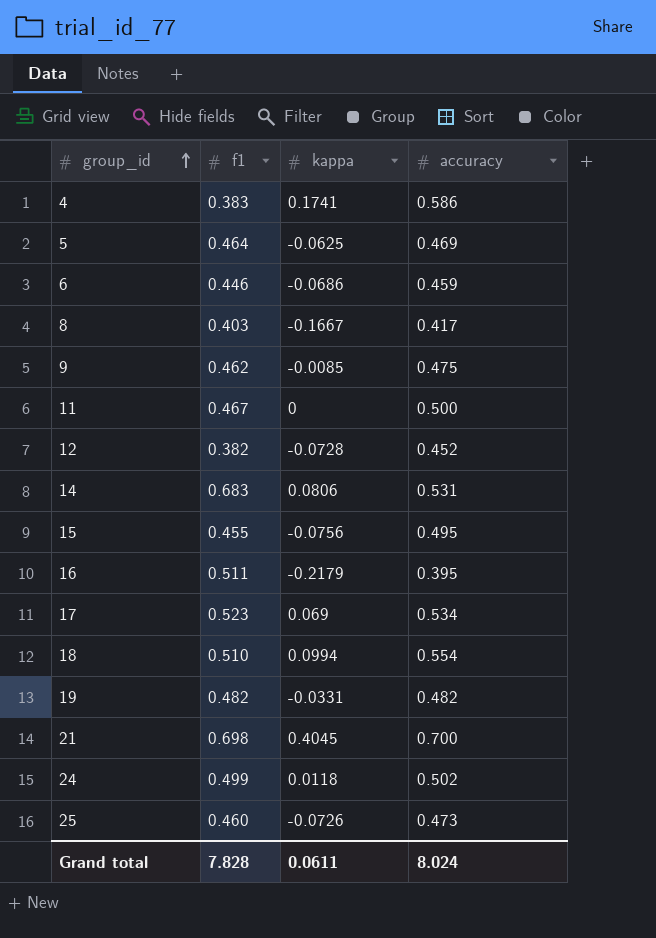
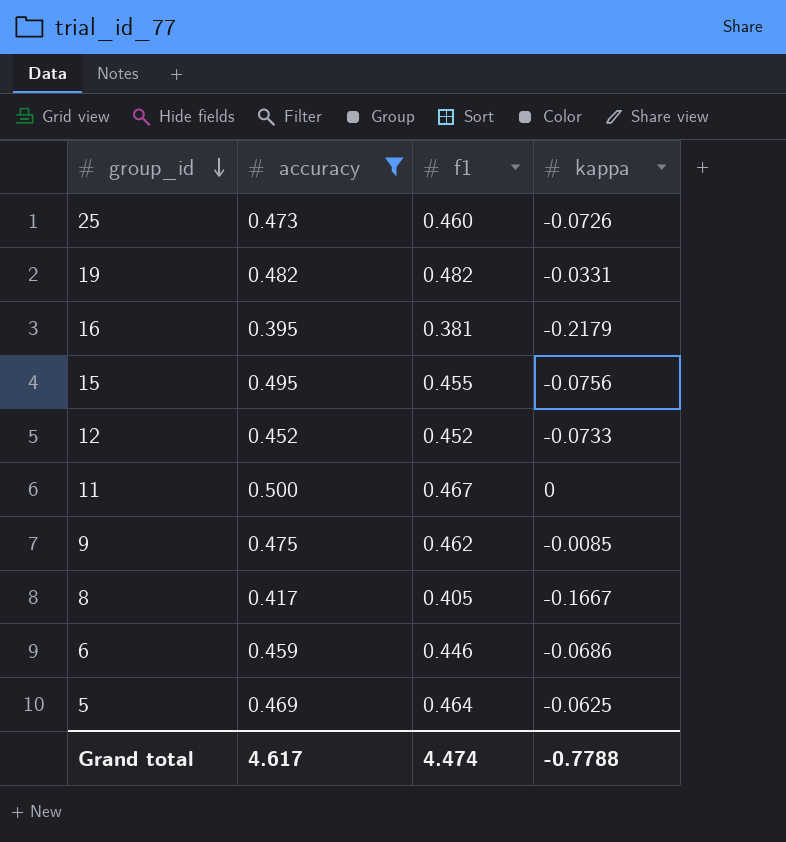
filter: none -> accuracy <= 0.500
row order: group_id ascending -> group_id descending
column accuracy | position: 4 -> 2
16 | f1: 0.511 -> 0.381
12 | f1: 0.382 -> 0.452
12 | kappa: -0.0728 -> -0.0733
8 | f1: 0.403 -> 0.405
Grand total | accuracy: 8.024 -> 4.617
Grand total | f1: 7.828 -> 4.474
Grand total | kappa: 0.0611 -> -0.7788

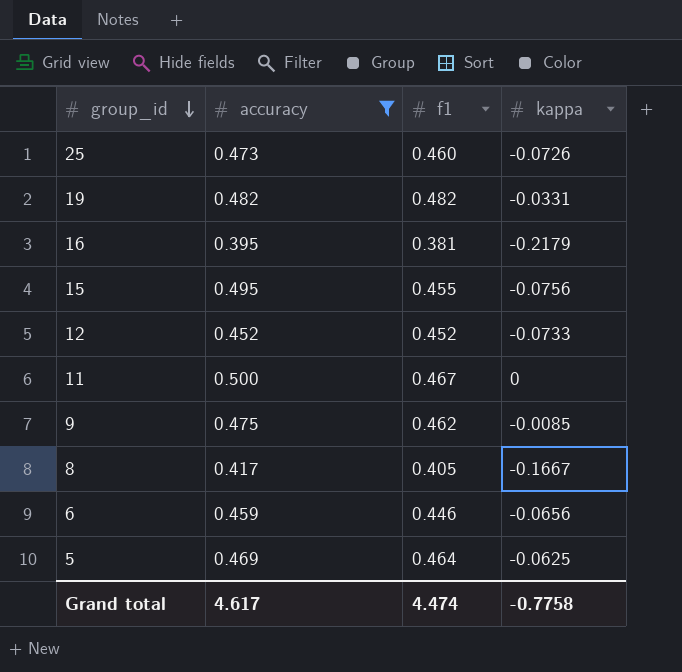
6 | kappa: -0.0686 -> -0.0656
Grand total | kappa: -0.7788 -> -0.7758

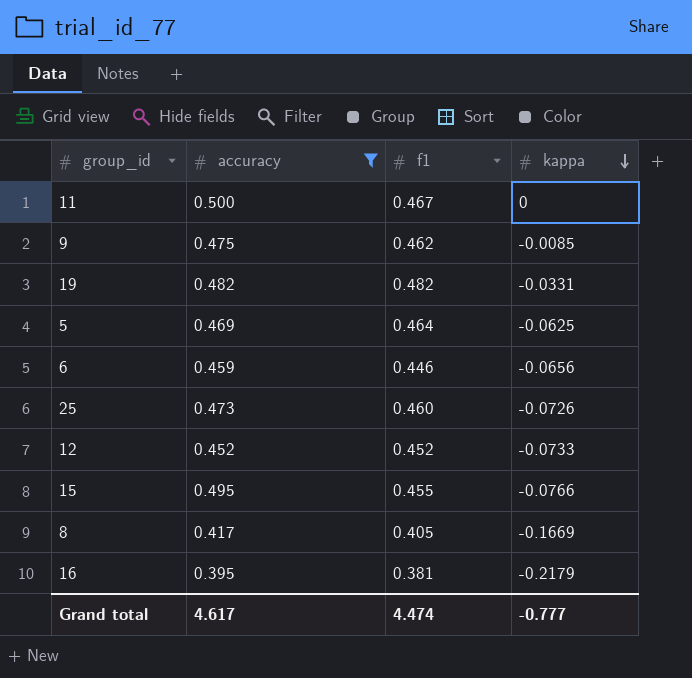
row order: group_id descending -> kappa descending
15 | kappa: -0.0756 -> -0.0766
8 | kappa: -0.1667 -> -0.1669
Grand total | kappa: -0.7758 -> -0.777

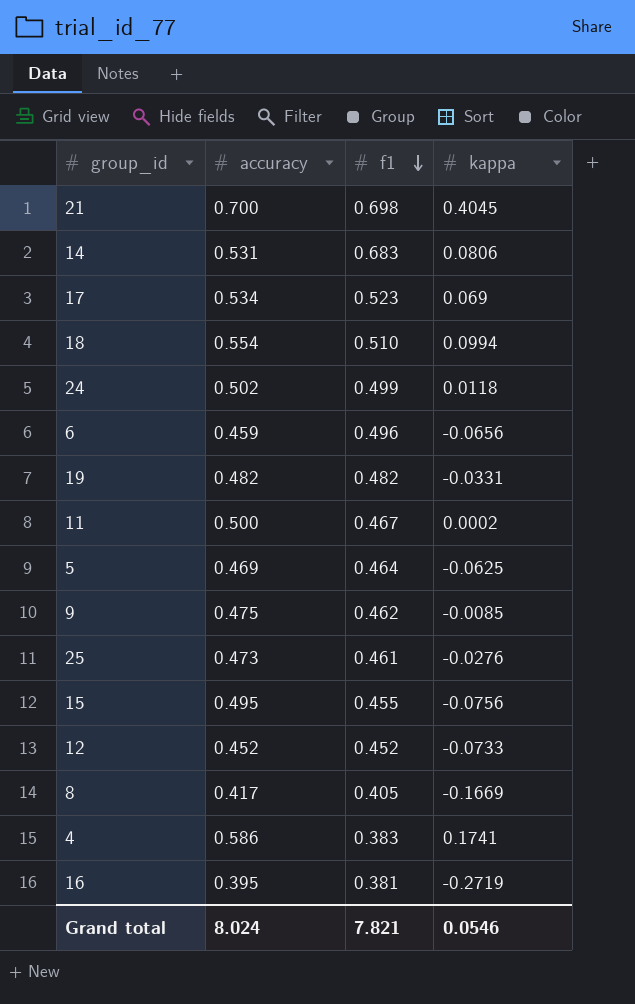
filter: accuracy <= 0.500 -> none
row order: kappa descending -> f1 descending
6 | f1: 0.446 -> 0.496
11 | kappa: 0 -> 0.0002
25 | f1: 0.460 -> 0.461
25 | kappa: -0.0726 -> -0.0276
15 | kappa: -0.0766 -> -0.0756
16 | kappa: -0.2179 -> -0.2719
Grand total | accuracy: 4.617 -> 8.024
Grand total | f1: 4.474 -> 7.821
Grand total | kappa: -0.777 -> 0.0546

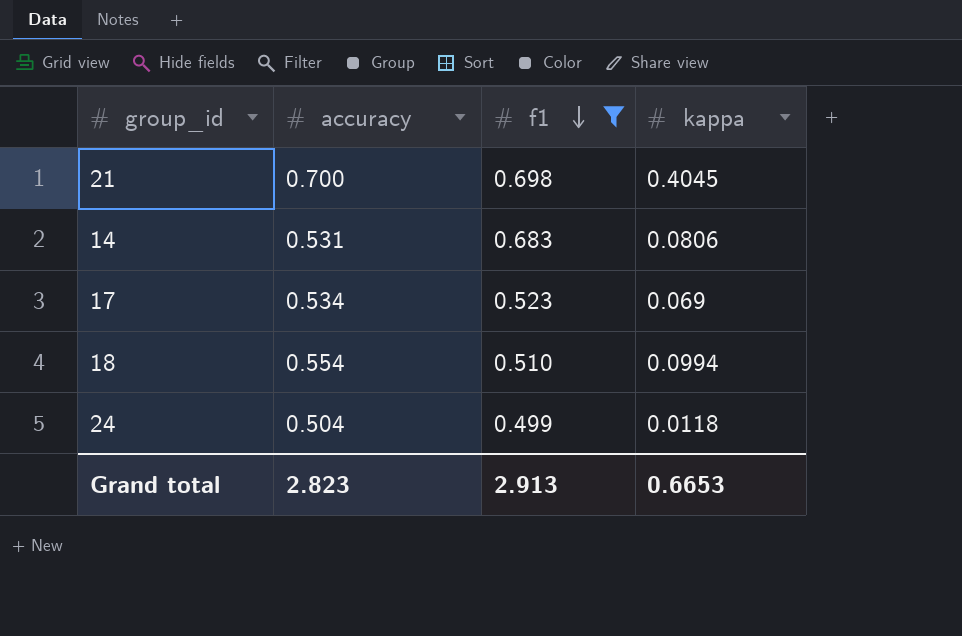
filter: none -> f1 >= 0.499
24 | accuracy: 0.502 -> 0.504
Grand total | accuracy: 8.024 -> 2.823
Grand total | f1: 7.821 -> 2.913
Grand total | kappa: 0.0546 -> 0.6653

